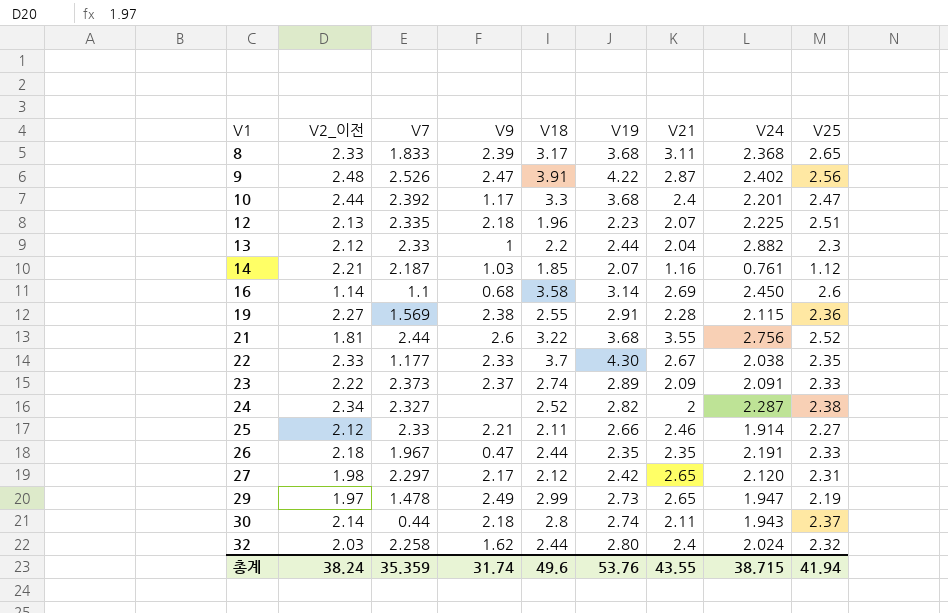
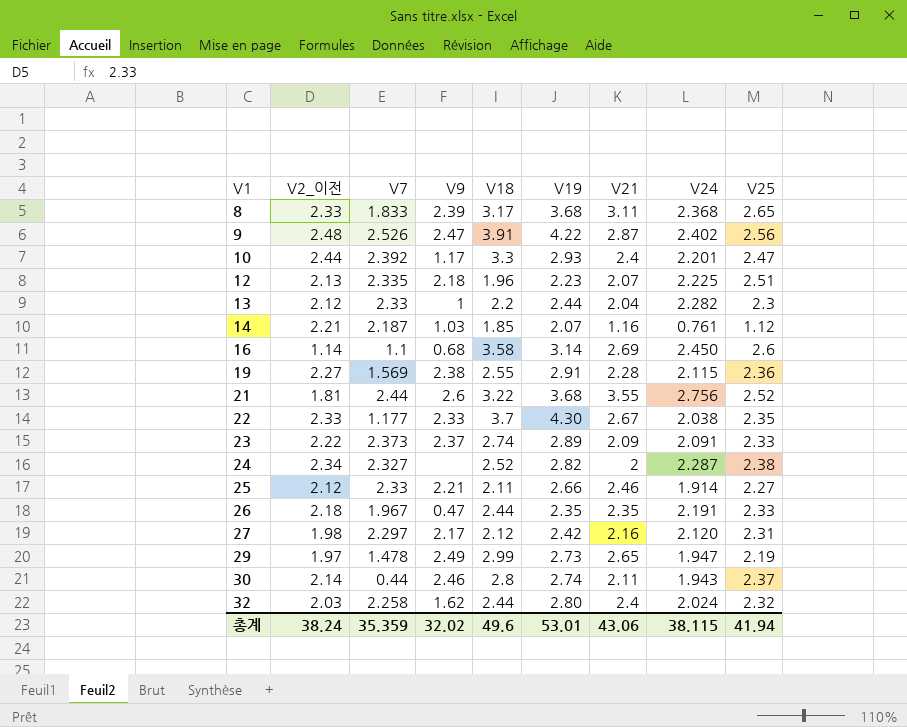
10 | V19: 3.68 -> 2.93
13 | V24: 2.882 -> 2.282
27 | V21: 2.65 -> 2.16
30 | V9: 2.18 -> 2.46
총계 | V9: 31.74 -> 32.02
총계 | V19: 53.76 -> 53.01
총계 | V21: 43.55 -> 43.06
총계 | V24: 38.715 -> 38.115

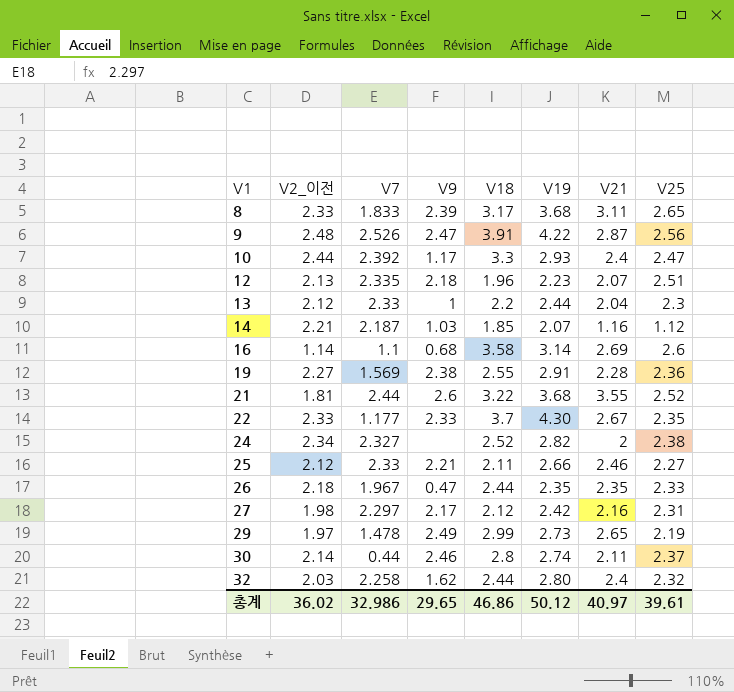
column V24 | position: 8 -> none
row 23: 2.22 | 2.373 | 2.37 | 2.74 | 2.89 | 2.09 | 2.091 | 2.33 -> none
총계 | V2_이전: 38.24 -> 36.02
총계 | V7: 35.359 -> 32.986
총계 | V9: 32.02 -> 29.65
총계 | V18: 49.6 -> 46.86
총계 | V19: 53.01 -> 50.12
총계 | V21: 43.06 -> 40.97
총계 | V25: 41.94 -> 39.61

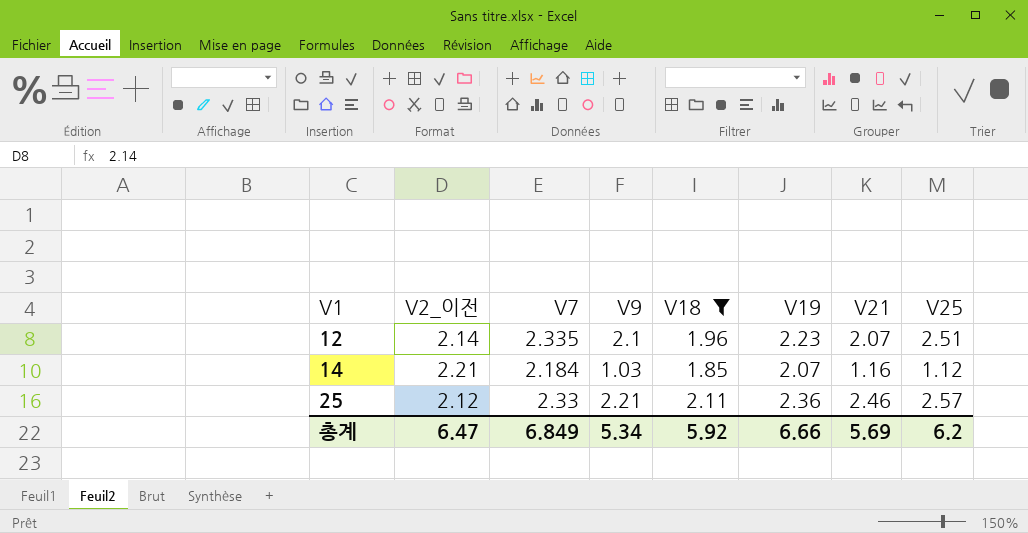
filter: none -> V18 <= 2.11
12 | V2_이전: 2.13 -> 2.14
12 | V9: 2.18 -> 2.1
14 | V7: 2.187 -> 2.184
25 | V19: 2.66 -> 2.36
25 | V25: 2.27 -> 2.57
총계 | V2_이전: 36.02 -> 6.47
총계 | V7: 32.986 -> 6.849
총계 | V9: 29.65 -> 5.34
총계 | V18: 46.86 -> 5.92
총계 | V19: 50.12 -> 6.66
총계 | V21: 40.97 -> 5.69
총계 | V25: 39.61 -> 6.2

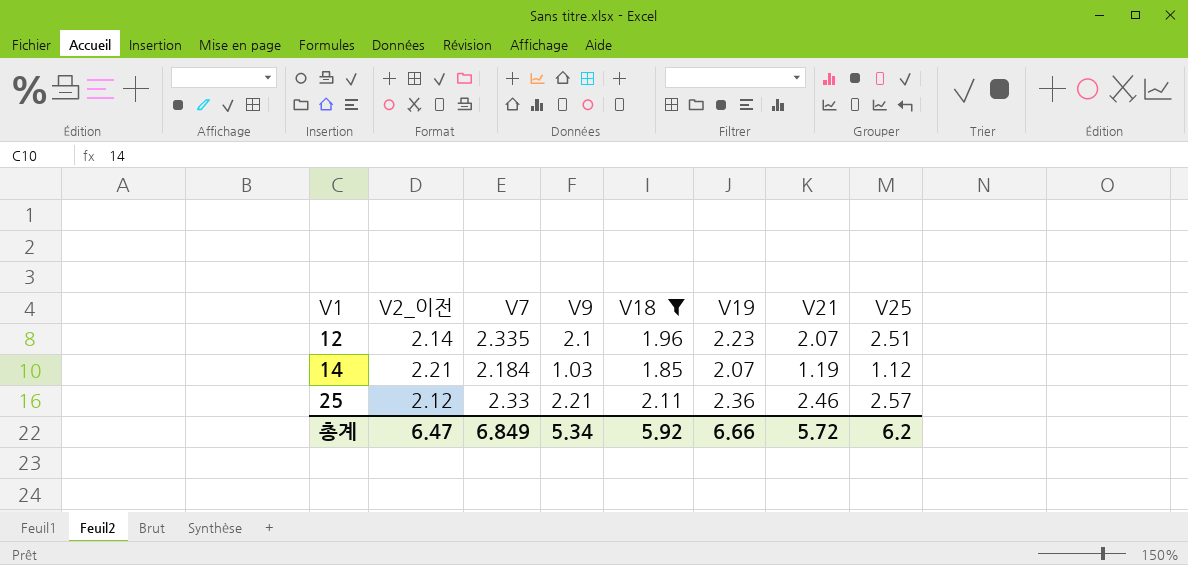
14 | V21: 1.16 -> 1.19
총계 | V21: 5.69 -> 5.72

